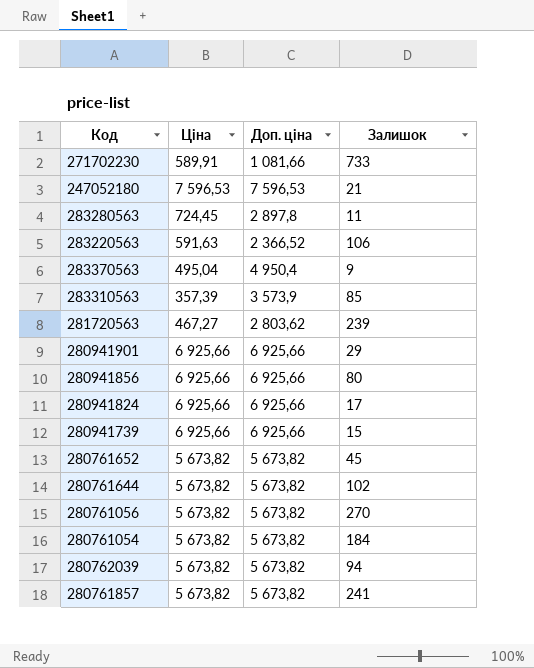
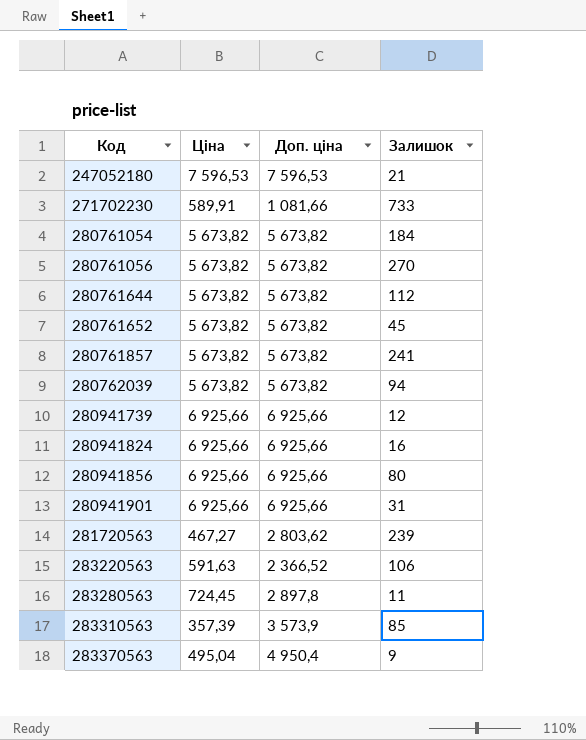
row order: none -> Код ascending
280761644 | Залишок: 102 -> 112
280941739 | Залишок: 15 -> 12
280941824 | Залишок: 17 -> 16
280941901 | Залишок: 29 -> 31

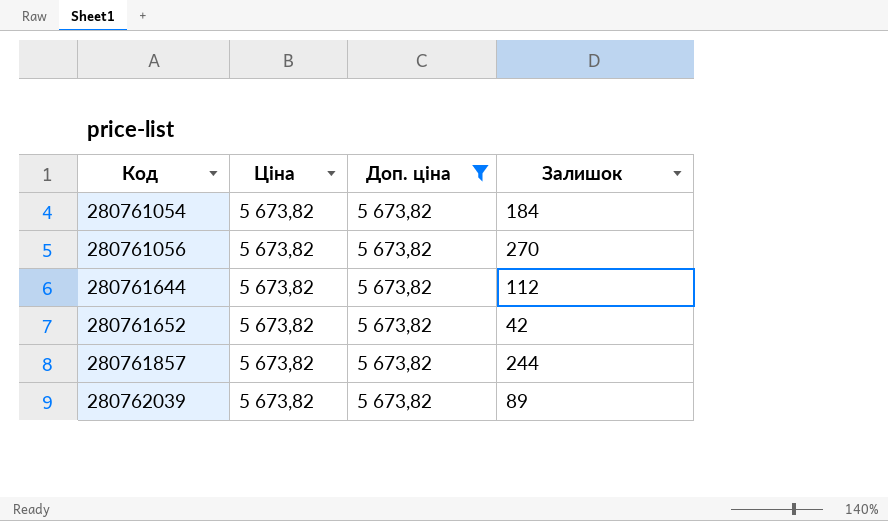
filter: none -> Доп. ціна = 5 673,82
280761652 | Залишок: 45 -> 42
280761857 | Залишок: 241 -> 244
280762039 | Залишок: 94 -> 89

